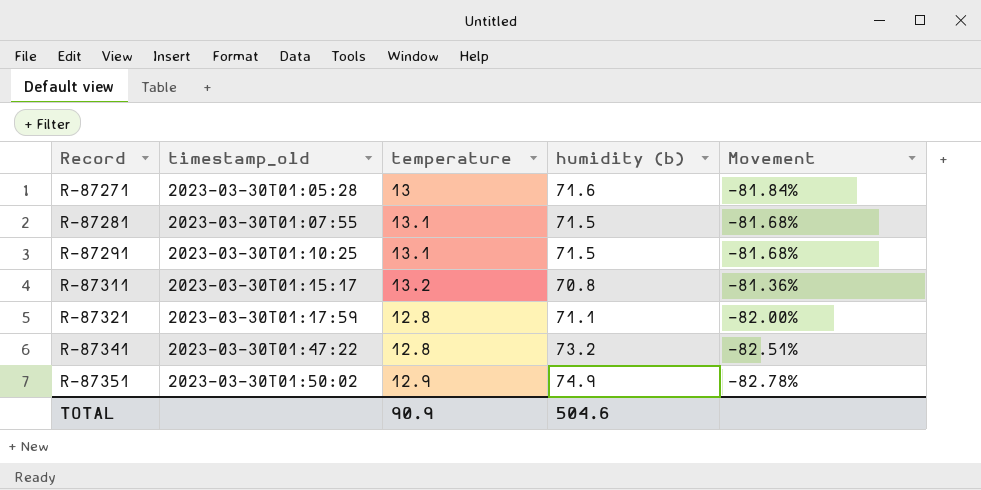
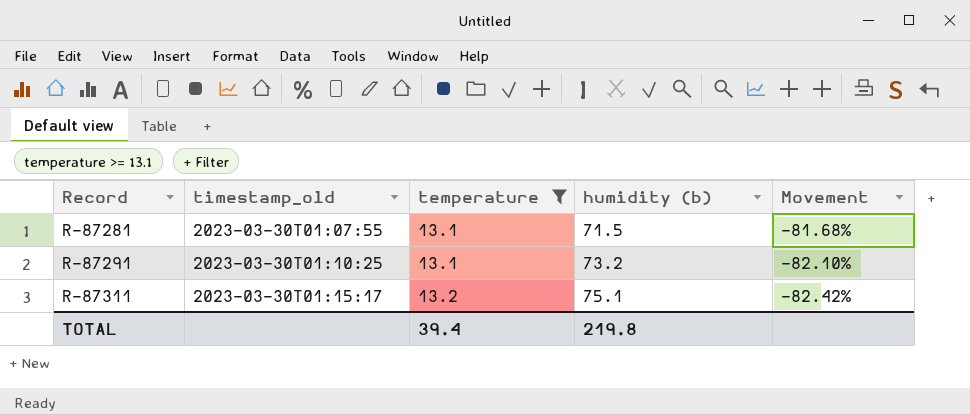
filter: none -> temperature >= 13.1
R-87291 | humidity (b): 71.5 -> 73.2
R-87291 | Movement: -81.68% -> -82.10%
R-87311 | humidity (b): 70.8 -> 75.1
R-87311 | Movement: -81.36% -> -82.42%
TOTAL | temperature: 90.9 -> 39.4
TOTAL | humidity (b): 504.6 -> 219.8

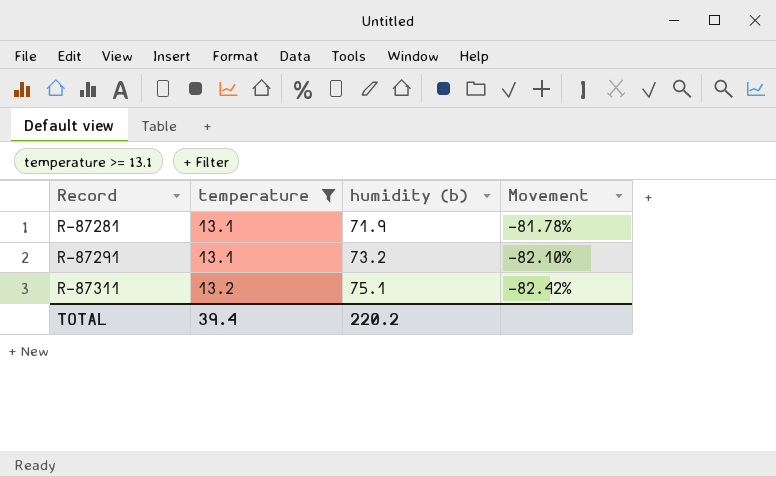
column timestamp_old | position: 2 -> none
R-87281 | humidity (b): 71.5 -> 71.9
R-87281 | Movement: -81.68% -> -81.78%
TOTAL | humidity (b): 219.8 -> 220.2

